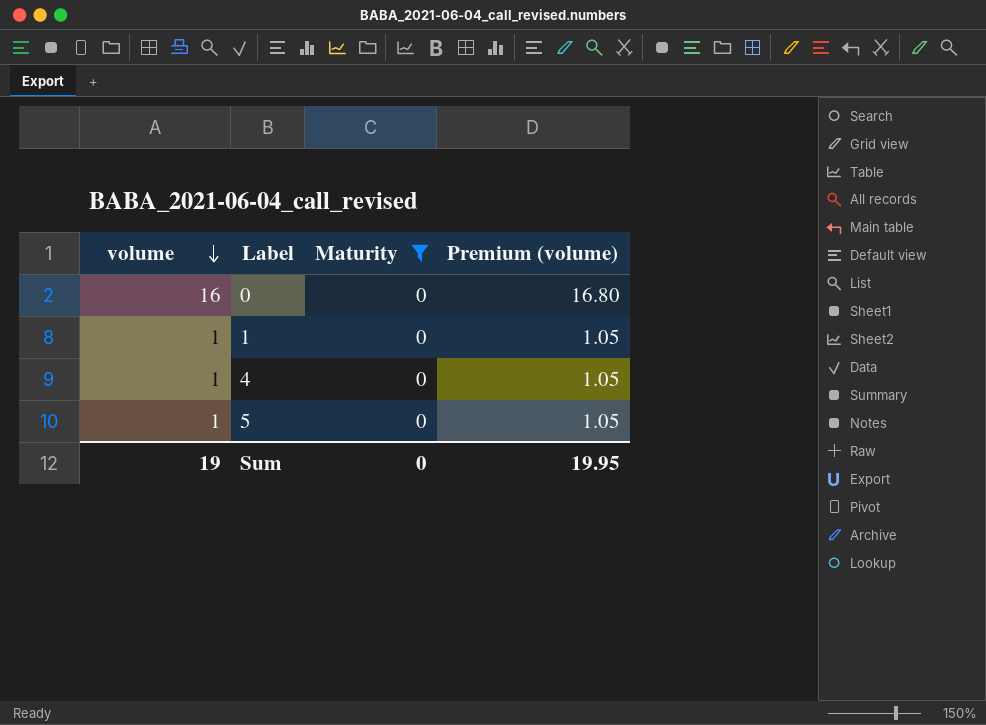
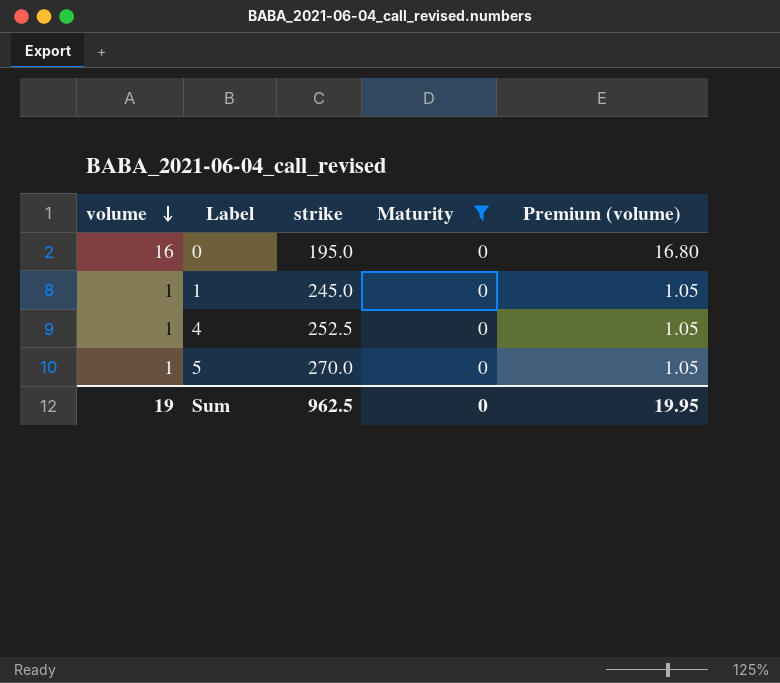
column strike | position: none -> 3

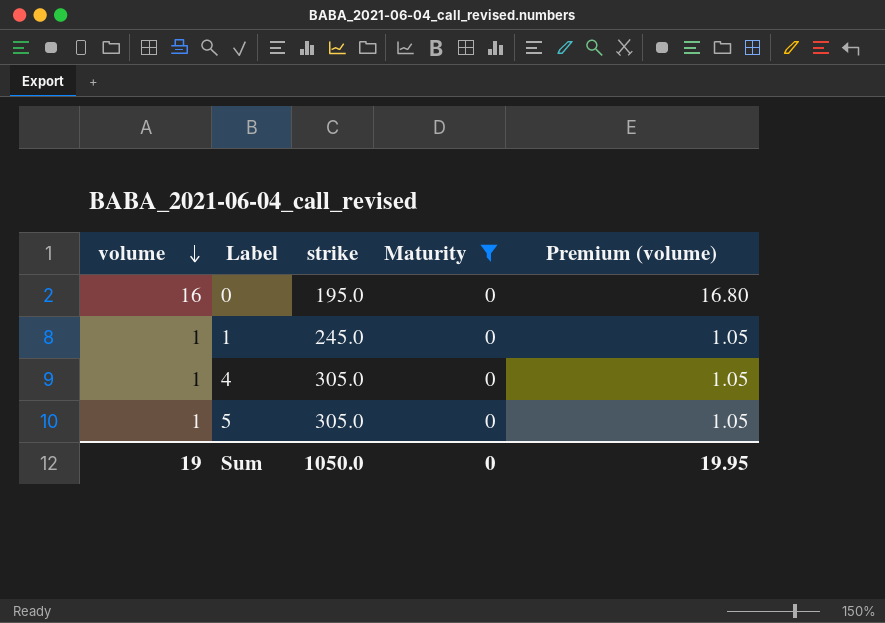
4 | strike: 252.5 -> 305.0
5 | strike: 270.0 -> 305.0
Sum | strike: 962.5 -> 1050.0

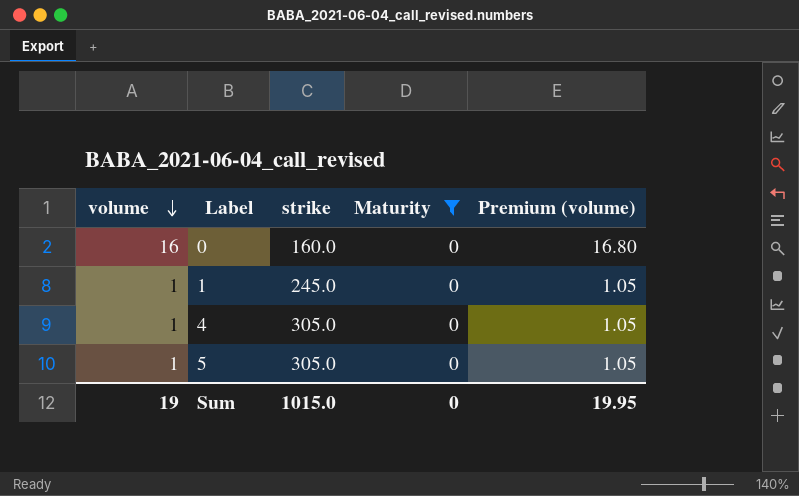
0 | strike: 195.0 -> 160.0
Sum | strike: 1050.0 -> 1015.0

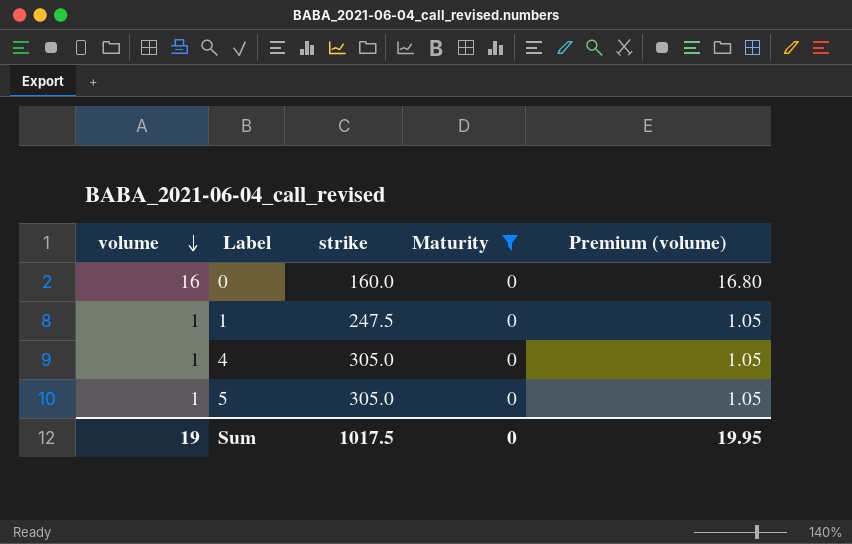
1 | strike: 245.0 -> 247.5
Sum | strike: 1015.0 -> 1017.5

